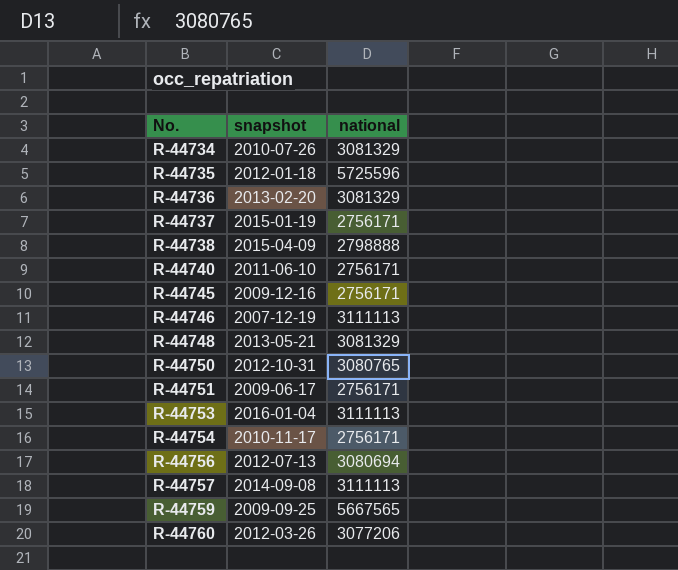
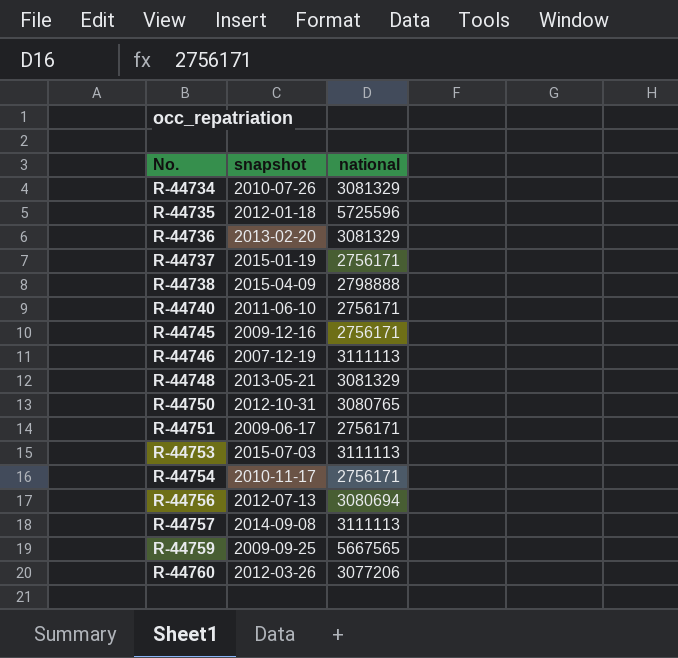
R-44753 | snapshot: 2016-01-04 -> 2015-07-03

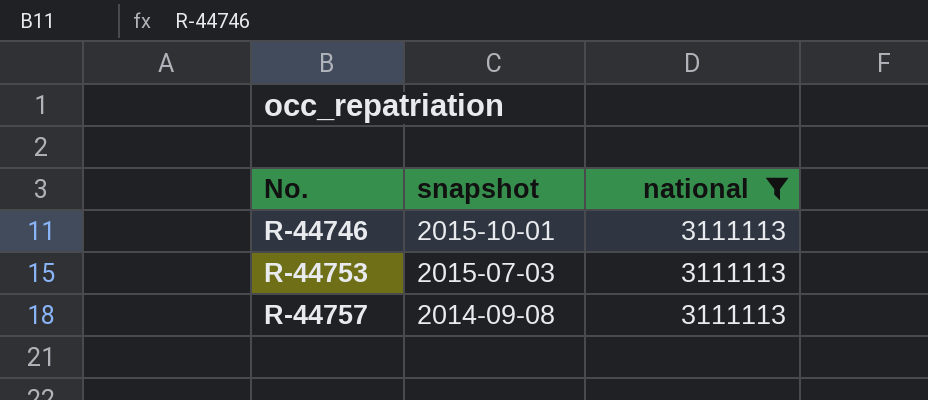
filter: none -> national = 3111113
R-44746 | snapshot: 2007-12-19 -> 2015-10-01

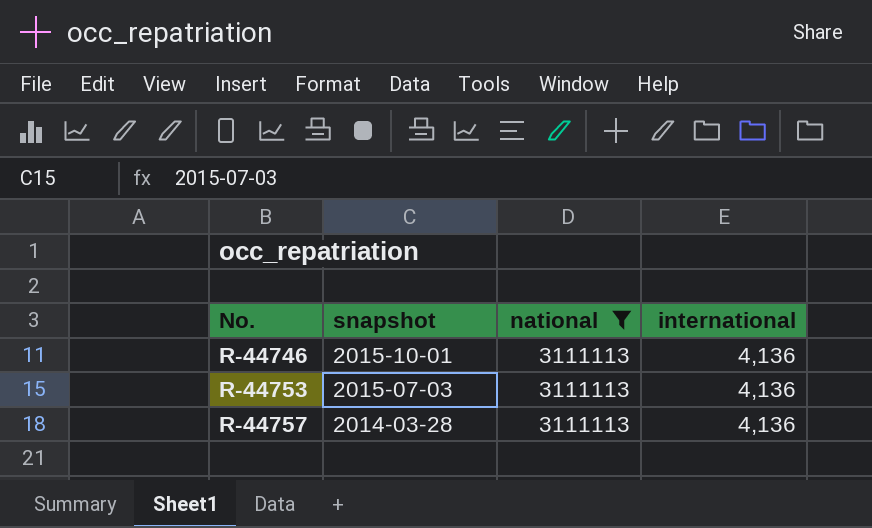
column international | position: none -> 4
R-44757 | snapshot: 2014-09-08 -> 2014-03-28

